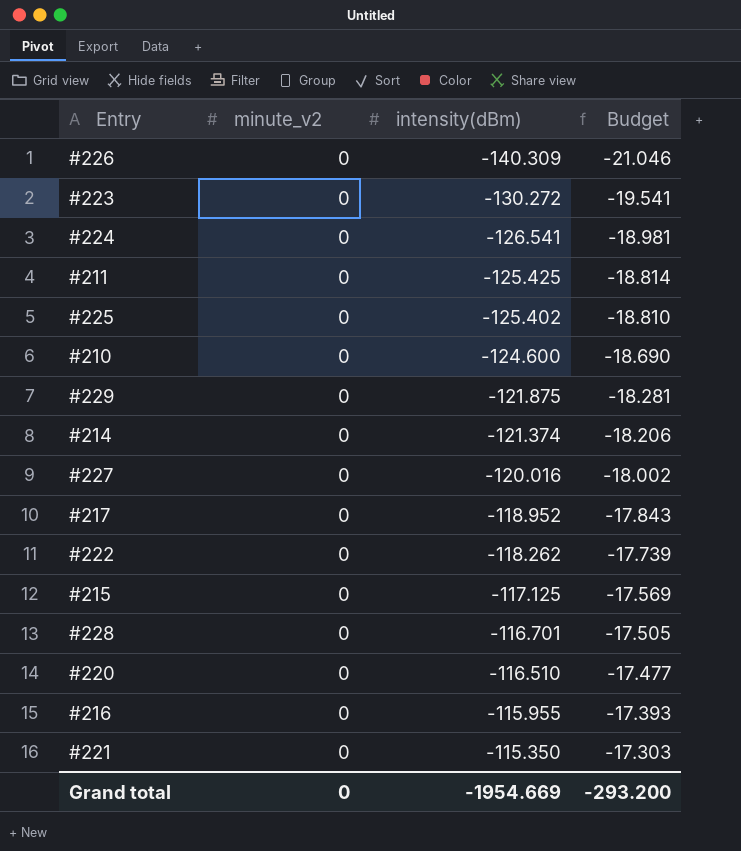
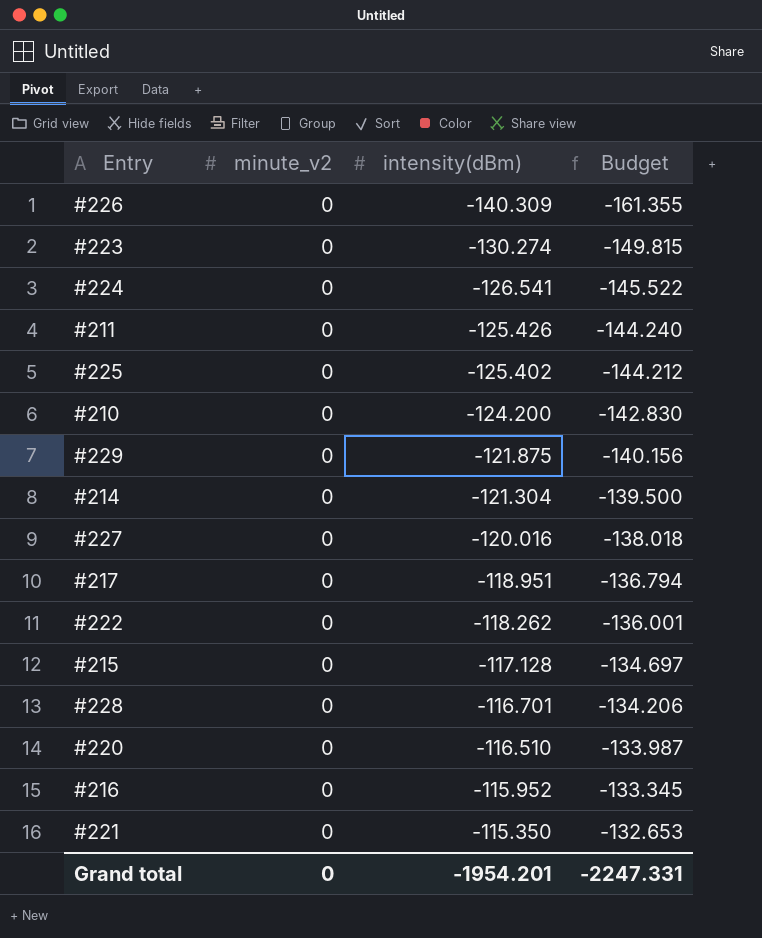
column Budget | formula: [intensity(dBm)] * 0.15 -> [intensity(dBm)] * 1.15
#223 | intensity(dBm): -130.272 -> -130.274
#211 | intensity(dBm): -125.425 -> -125.426
#210 | intensity(dBm): -124.600 -> -124.200
#214 | intensity(dBm): -121.374 -> -121.304
#217 | intensity(dBm): -118.952 -> -118.951
#215 | intensity(dBm): -117.125 -> -117.128
#216 | intensity(dBm): -115.955 -> -115.952
Grand total | intensity(dBm): -1954.669 -> -1954.201
Grand total | Budget: -293.200 -> -2247.331

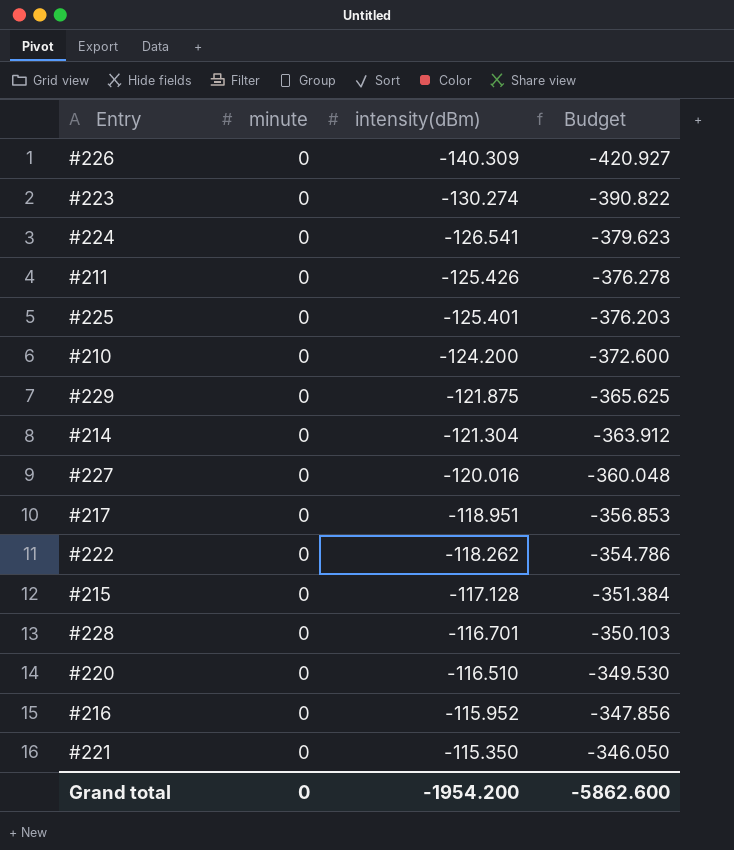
column name: minute_v2 -> minute
column Budget | formula: [intensity(dBm)] * 1.15 -> [intensity(dBm)] * 3
#225 | intensity(dBm): -125.402 -> -125.401
Grand total | intensity(dBm): -1954.201 -> -1954.200
Grand total | Budget: -2247.331 -> -5862.600

